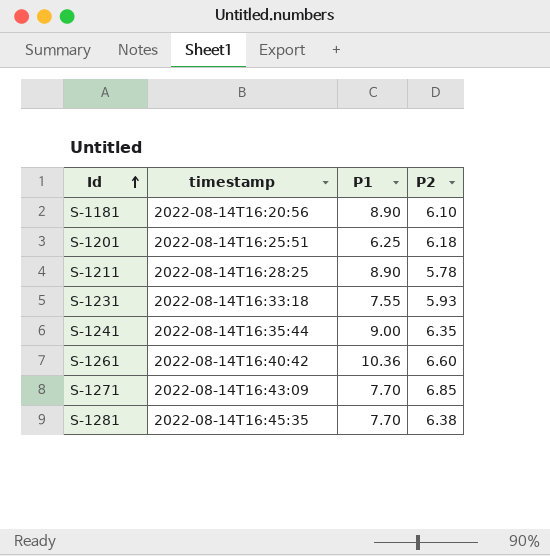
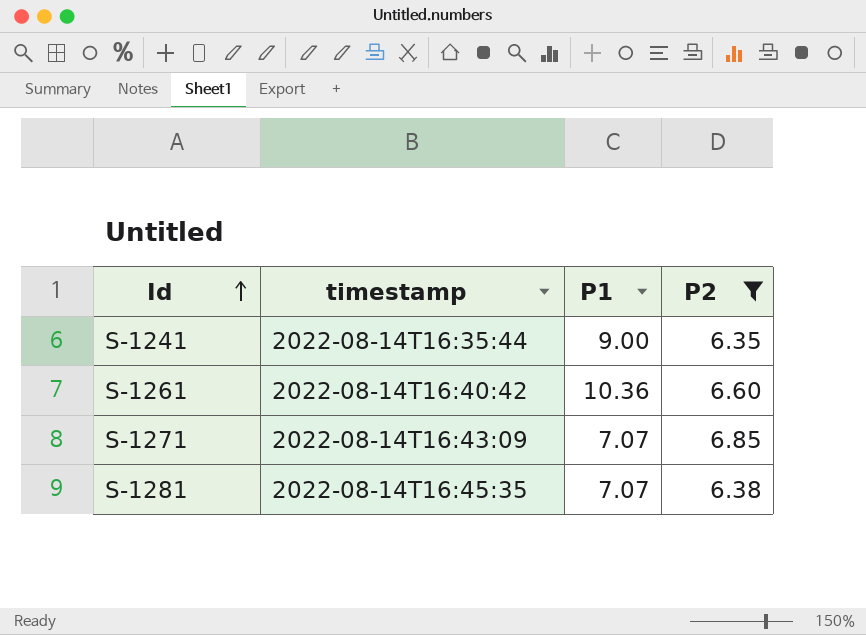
filter: none -> P2 >= 6.35
S-1271 | P1: 7.70 -> 7.07
S-1281 | P1: 7.70 -> 7.07

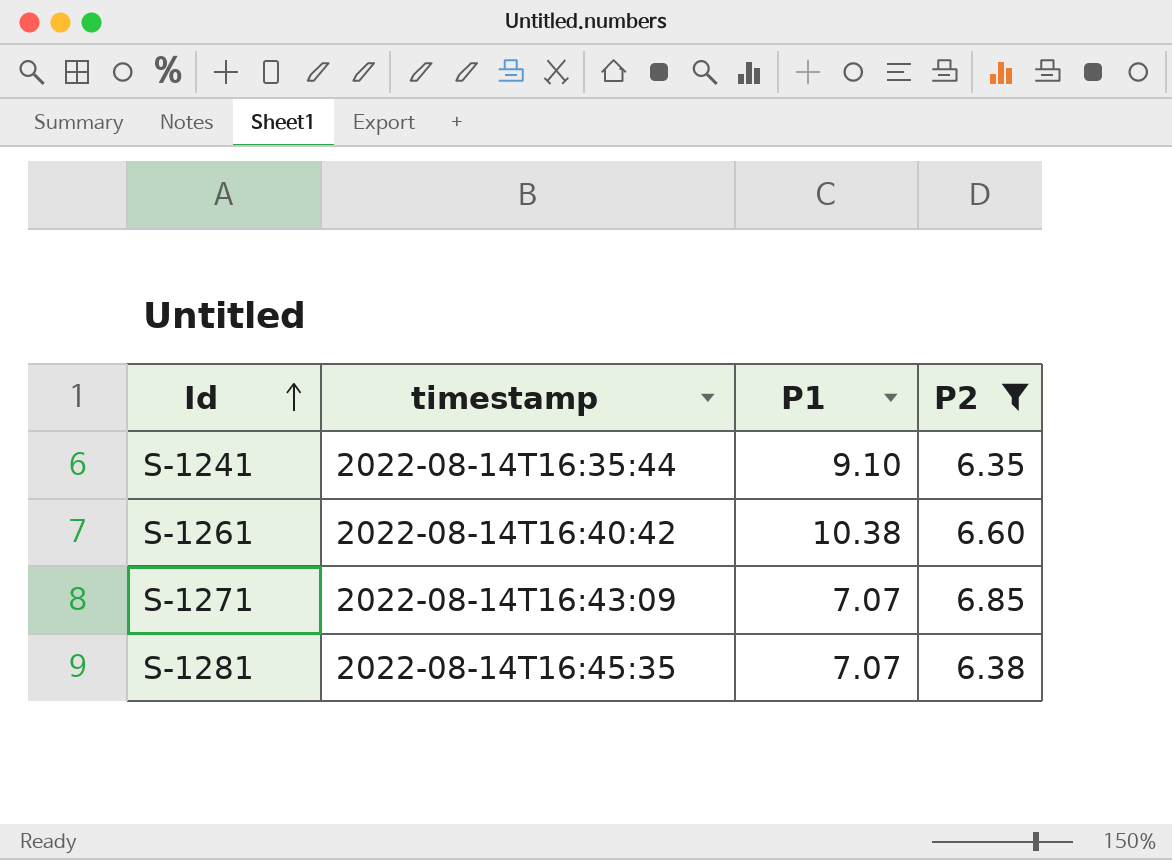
S-1241 | P1: 9.00 -> 9.10
S-1261 | P1: 10.36 -> 10.38

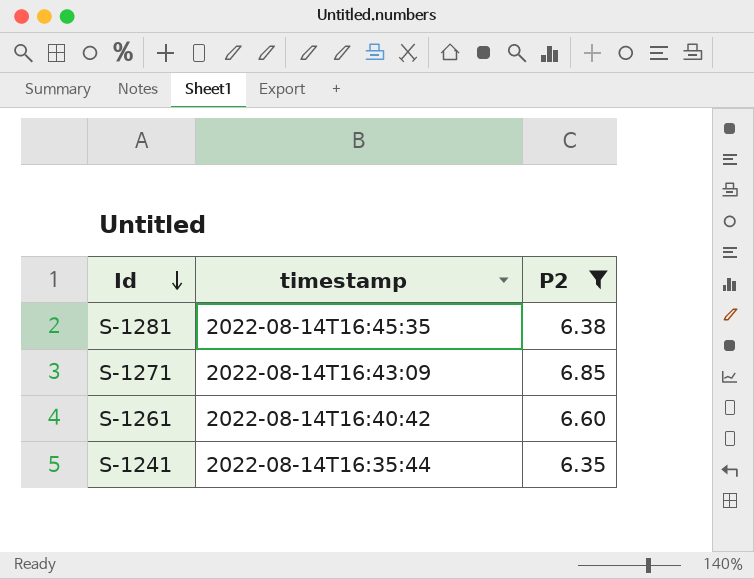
row order: Id ascending -> Id descending
column P1 | position: 3 -> none

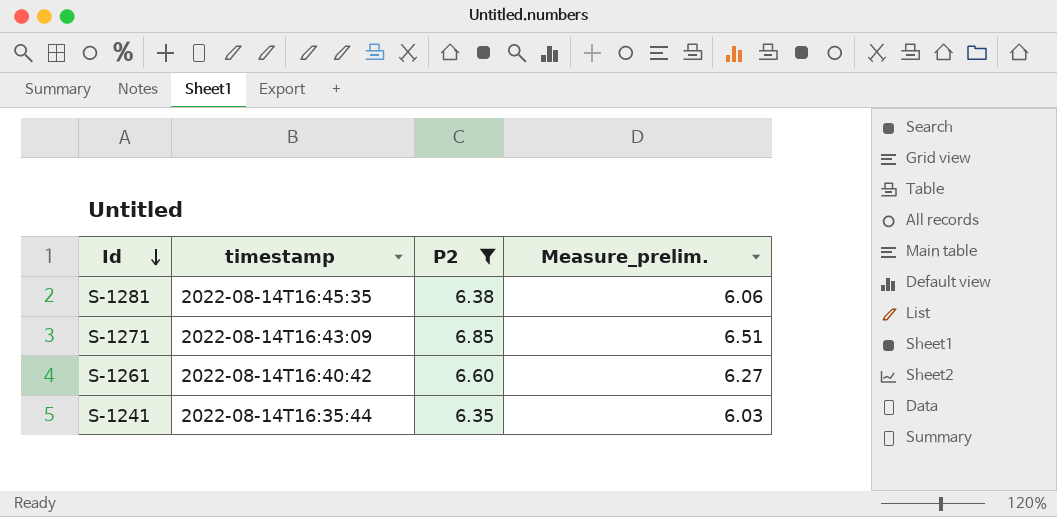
column Measure_prelim. | formula: none -> [P2] * 0.95

